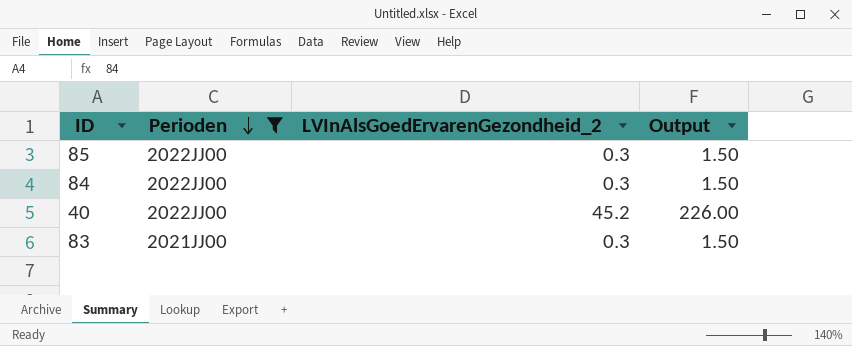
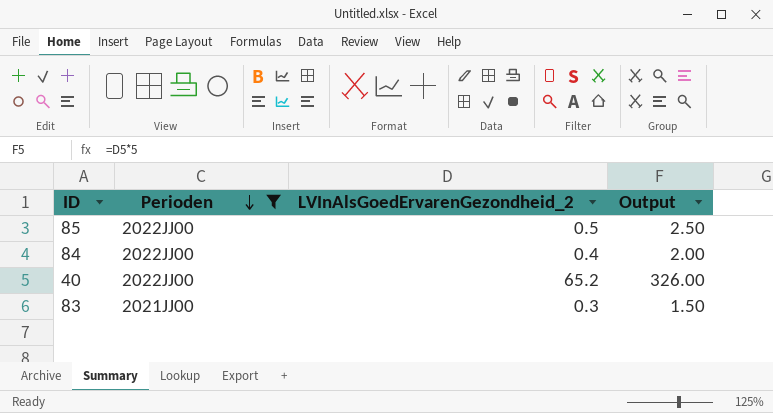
85 | LVInAlsGoedErvarenGezondheid_2: 0.3 -> 0.5
85 | Output: 1.50 -> 2.50
84 | LVInAlsGoedErvarenGezondheid_2: 0.3 -> 0.4
84 | Output: 1.50 -> 2.00
40 | LVInAlsGoedErvarenGezondheid_2: 45.2 -> 65.2
40 | Output: 226.00 -> 326.00

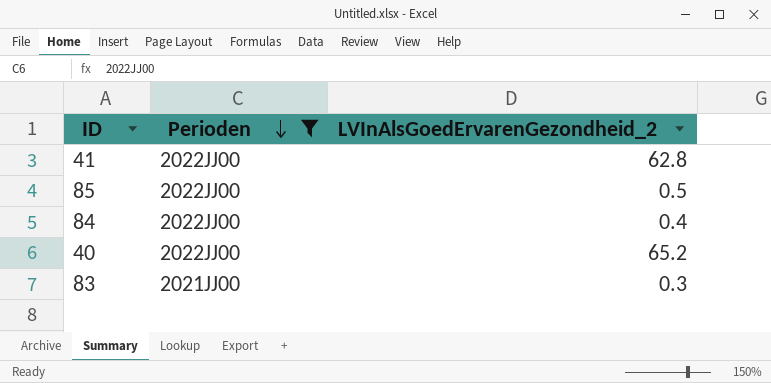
column Output | formula: [LVInAlsGoedErvarenGezondheid_2] * 5 -> none
row 41: none -> 2022JJ00 | 62.8

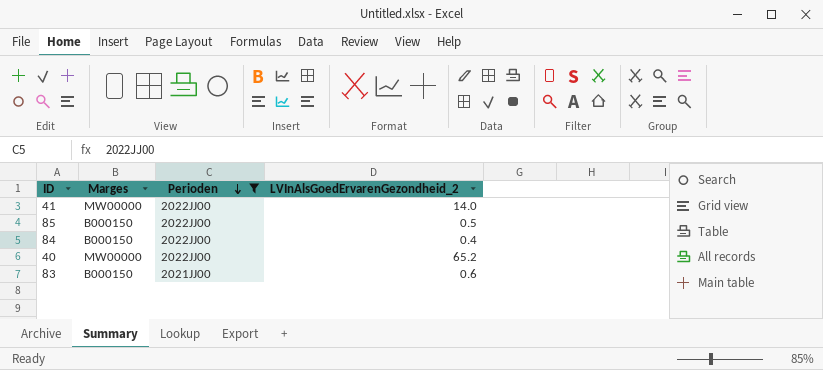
column Marges | position: none -> 2
41 | LVInAlsGoedErvarenGezondheid_2: 62.8 -> 14.0
83 | LVInAlsGoedErvarenGezondheid_2: 0.3 -> 0.6

